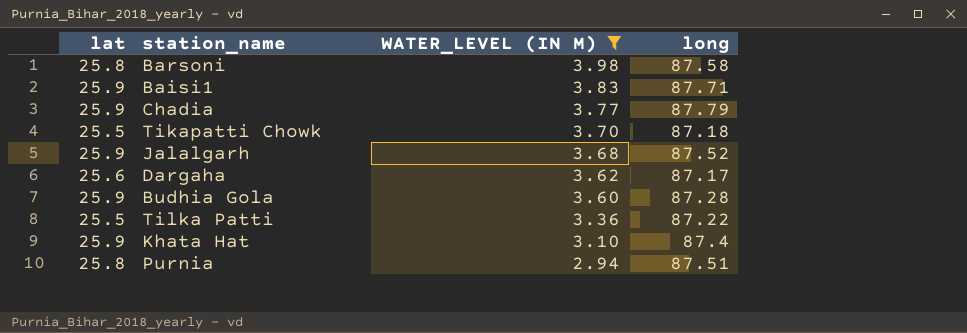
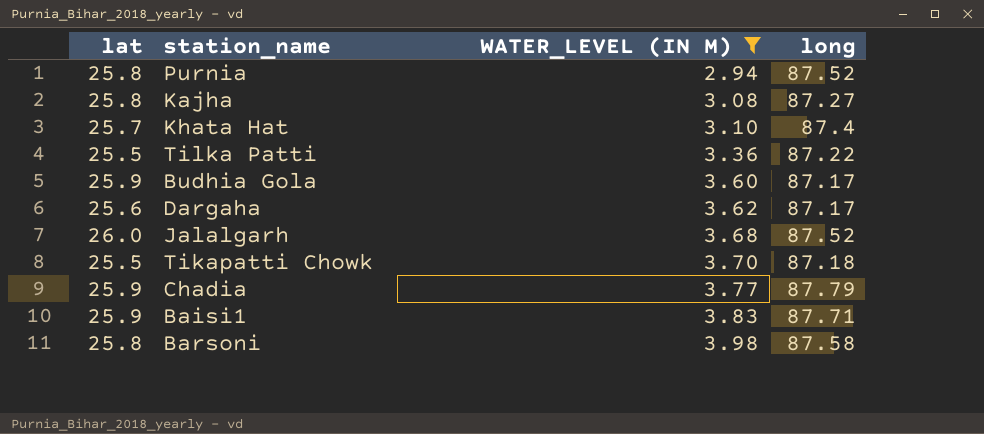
row order: WATER_LEVEL (IN M) descending -> WATER_LEVEL (IN M) ascending
Purnia | long: 87.51 -> 87.52
row Kajha: none -> 25.8 | 3.08 | 87.27
Khata Hat | lat: 25.9 -> 25.7
Budhia Gola | long: 87.28 -> 87.17
Jalalgarh | lat: 25.9 -> 26.0

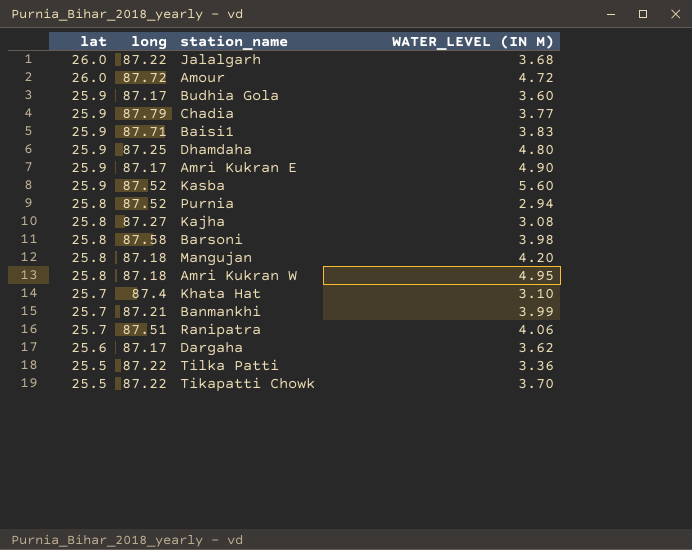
filter: WATER_LEVEL (IN M) <= 3.98 -> none
row order: WATER_LEVEL (IN M) ascending -> lat descending
column long | position: 4 -> 2
Jalalgarh | long: 87.52 -> 87.22
Tikapatti Chowk | long: 87.18 -> 87.22

